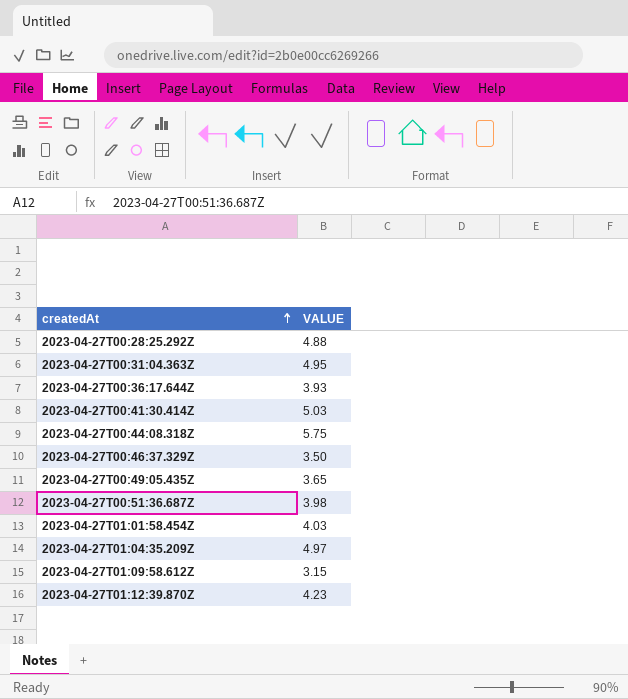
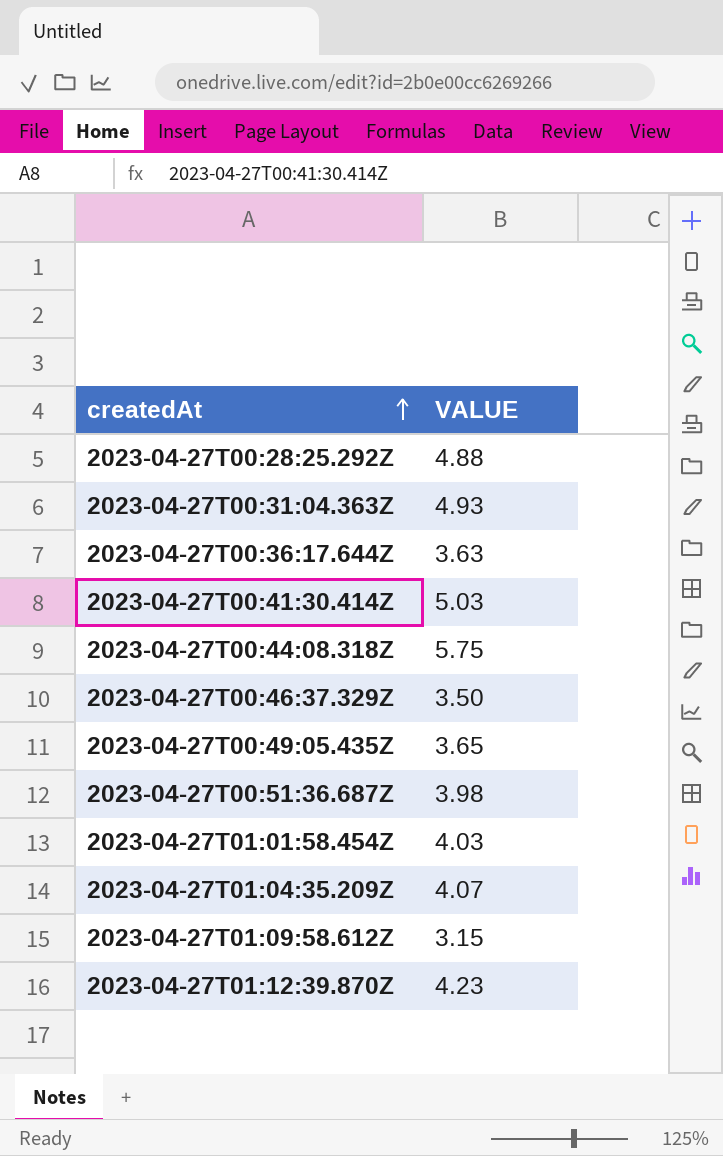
2023-04-27T00:31:04.363Z | VALUE: 4.95 -> 4.93
2023-04-27T00:36:17.644Z | VALUE: 3.93 -> 3.63
2023-04-27T01:04:35.209Z | VALUE: 4.97 -> 4.07

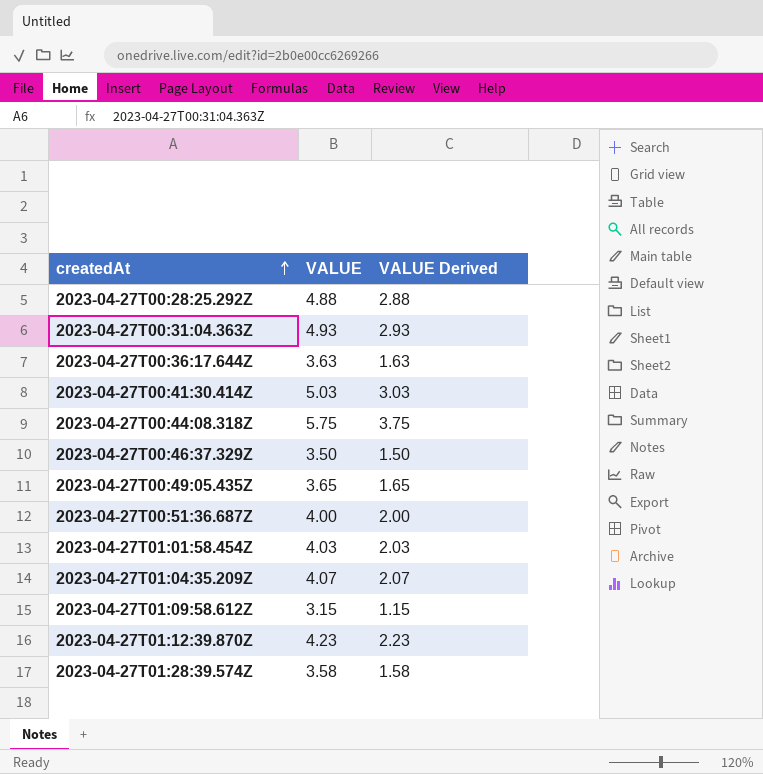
column VALUE Derived | formula: none -> [VALUE] - 2
2023-04-27T00:51:36.687Z | VALUE: 3.98 -> 4.00
row 2023-04-27T01:28:39.574Z: none -> 3.58 | 1.58

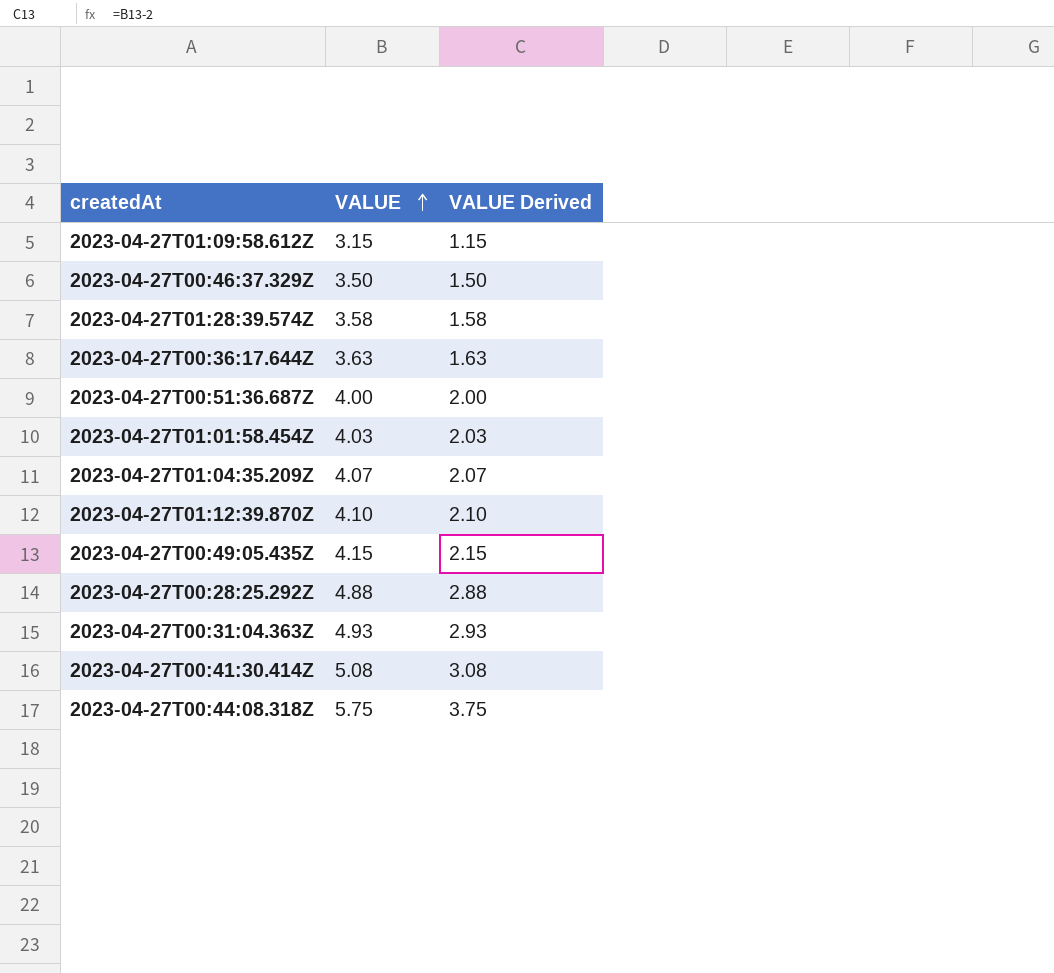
row order: createdAt ascending -> VALUE ascending
2023-04-27T01:12:39.870Z | VALUE: 4.23 -> 4.10
2023-04-27T01:12:39.870Z | VALUE Derived: 2.23 -> 2.10
2023-04-27T00:49:05.435Z | VALUE: 3.65 -> 4.15
2023-04-27T00:49:05.435Z | VALUE Derived: 1.65 -> 2.15
2023-04-27T00:41:30.414Z | VALUE: 5.03 -> 5.08
2023-04-27T00:41:30.414Z | VALUE Derived: 3.03 -> 3.08

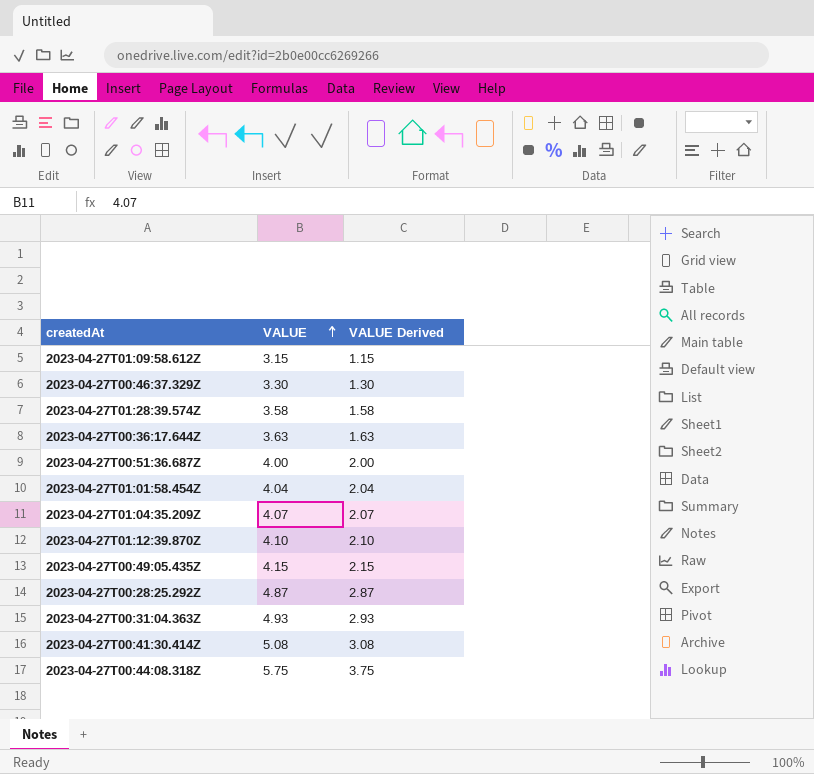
2023-04-27T00:46:37.329Z | VALUE: 3.50 -> 3.30
2023-04-27T00:46:37.329Z | VALUE Derived: 1.50 -> 1.30
2023-04-27T01:01:58.454Z | VALUE: 4.03 -> 4.04
2023-04-27T01:01:58.454Z | VALUE Derived: 2.03 -> 2.04
2023-04-27T00:28:25.292Z | VALUE: 4.88 -> 4.87
2023-04-27T00:28:25.292Z | VALUE Derived: 2.88 -> 2.87

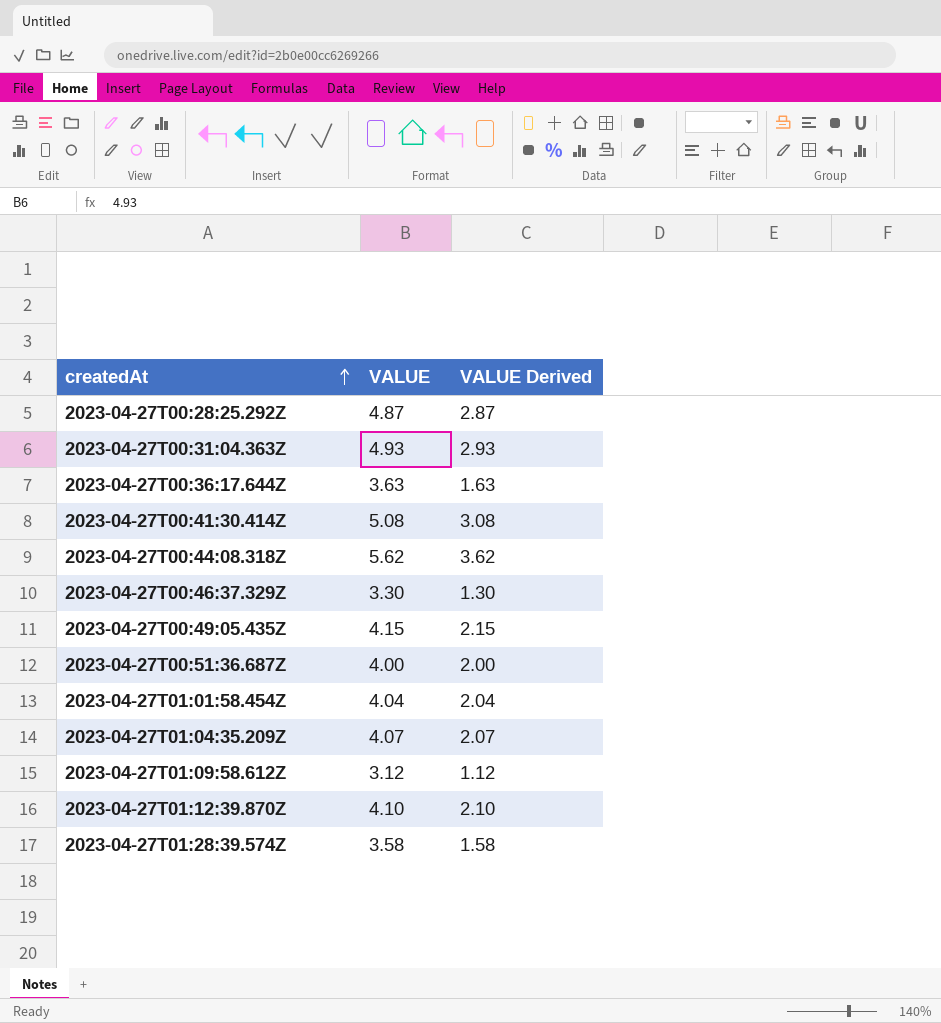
row order: VALUE ascending -> createdAt ascending
2023-04-27T00:44:08.318Z | VALUE: 5.75 -> 5.62
2023-04-27T00:44:08.318Z | VALUE Derived: 3.75 -> 3.62
2023-04-27T01:09:58.612Z | VALUE: 3.15 -> 3.12
2023-04-27T01:09:58.612Z | VALUE Derived: 1.15 -> 1.12

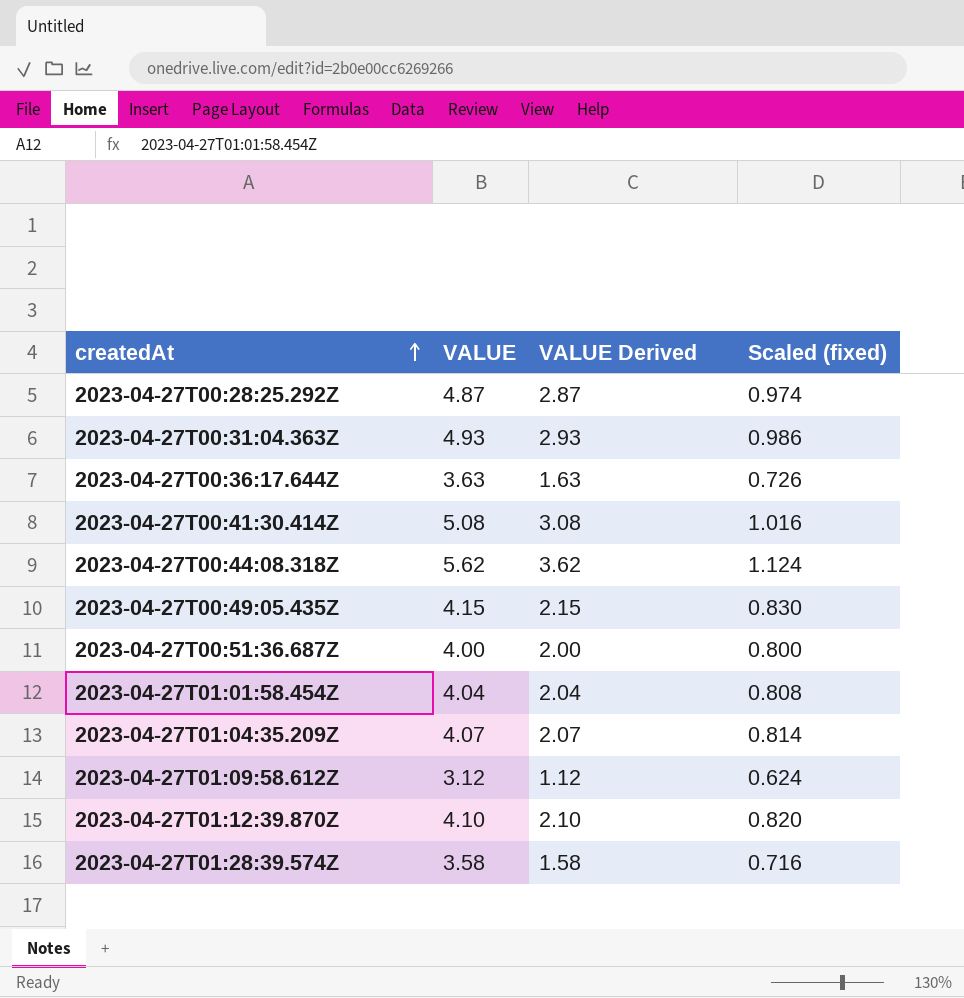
column Scaled (fixed) | formula: none -> [VALUE] * 0.2
row 2023-04-27T00:46:37.329Z: 3.30 | 1.30 -> none

